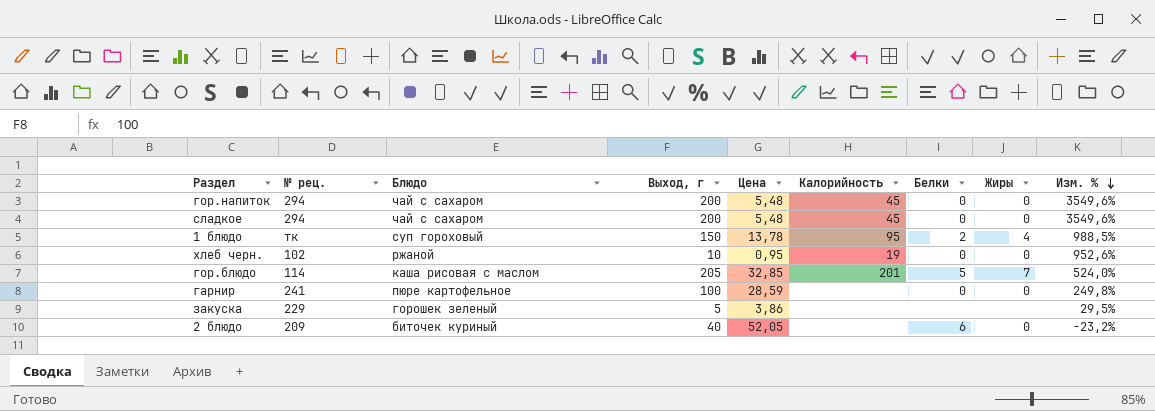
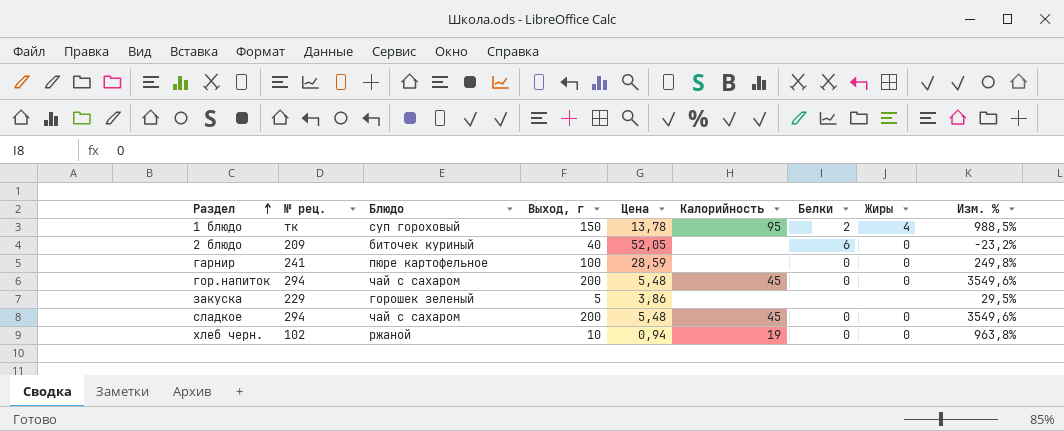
row order: Изм. % descending -> Раздел ascending
row гор.блюдо: 114 | каша рисовая с маслом | 205 | 32,85 | 201 | 5 | 7 | 524,0% -> none
хлеб черн. | Цена: 0,95 -> 0,94
хлеб черн. | Изм. %: 952,6% -> 963,8%

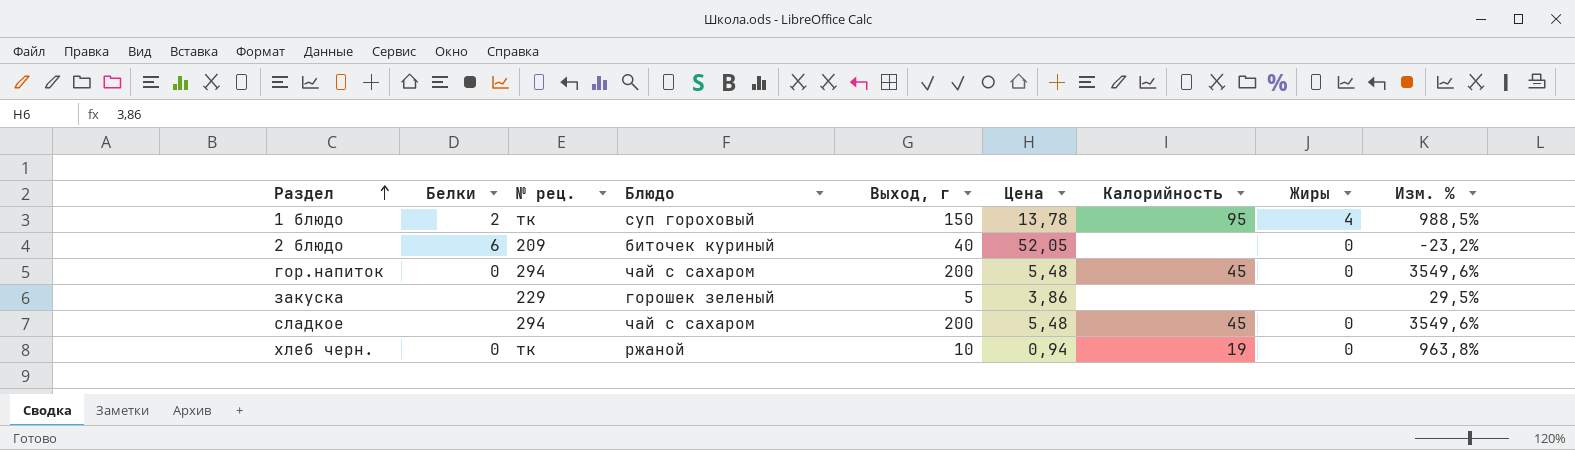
column Белки | position: 7 -> 2
row гарнир: 241 | пюре картофельное | 100 | 28,59 | none | 0 | 0 | 249,8% -> none
сладкое | Белки: 0 -> none
хлеб черн. | № рец.: 102 -> тк

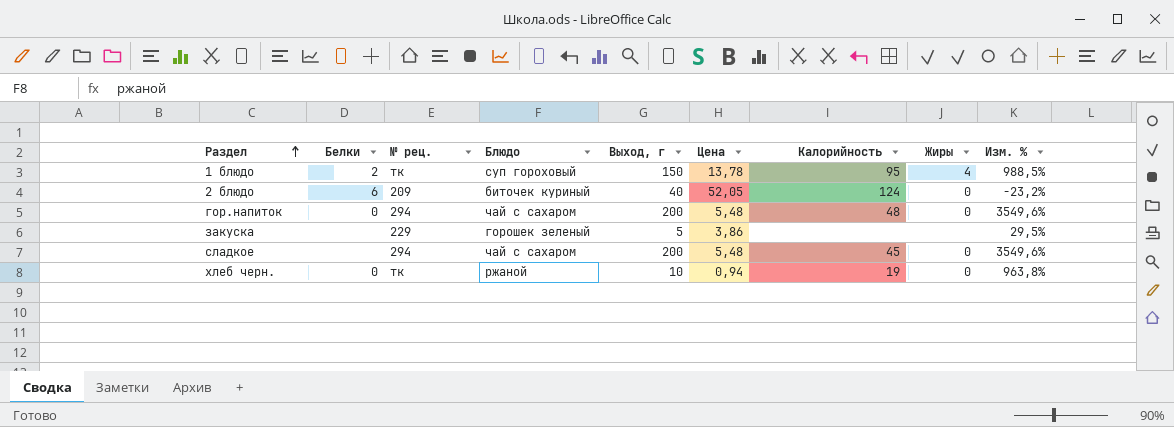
2 блюдо | Калорийность: none -> 124
гор.напиток | Калорийность: 45 -> 48

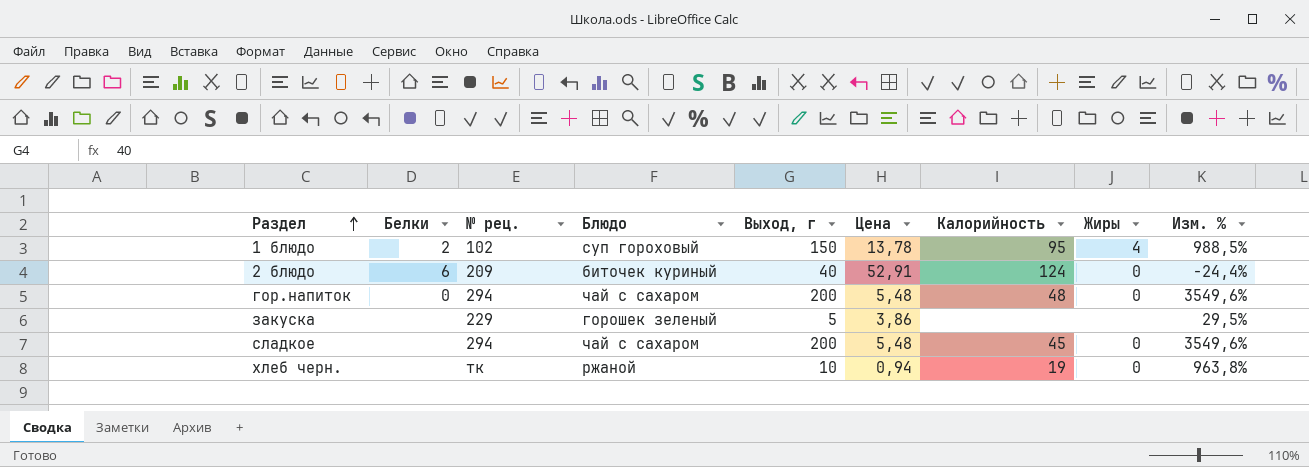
1 блюдо | № рец.: тк -> 102
2 блюдо | Цена: 52,05 -> 52,91
2 блюдо | Изм. %: -23,2% -> -24,4%
хлеб черн. | Белки: 0 -> none

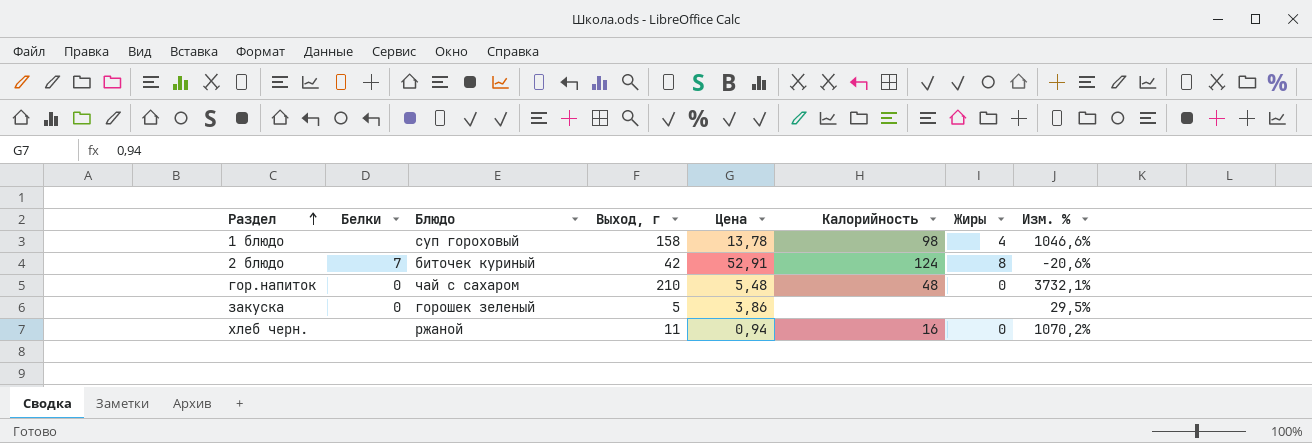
column № рец. | position: 3 -> none
row сладкое: none | 294 | чай с сахаром | 200 | 5,48 | 45 | 0 | 3549,6% -> none
1 блюдо | Белки: 2 -> none
1 блюдо | Выход, г: 150 -> 158
1 блюдо | Калорийность: 95 -> 98
1 блюдо | Изм. %: 988,5% -> 1046,6%
2 блюдо | Белки: 6 -> 7
2 блюдо | Выход, г: 40 -> 42
2 блюдо | Жиры: 0 -> 8
2 блюдо | Изм. %: -24,4% -> -20,6%
гор.напиток | Выход, г: 200 -> 210
гор.напиток | Изм. %: 3549,6% -> 3732,1%
закуска | Белки: none -> 0
хлеб черн. | Выход, г: 10 -> 11
хлеб черн. | Калорийность: 19 -> 16
хлеб черн. | Изм. %: 963,8% -> 1070,2%

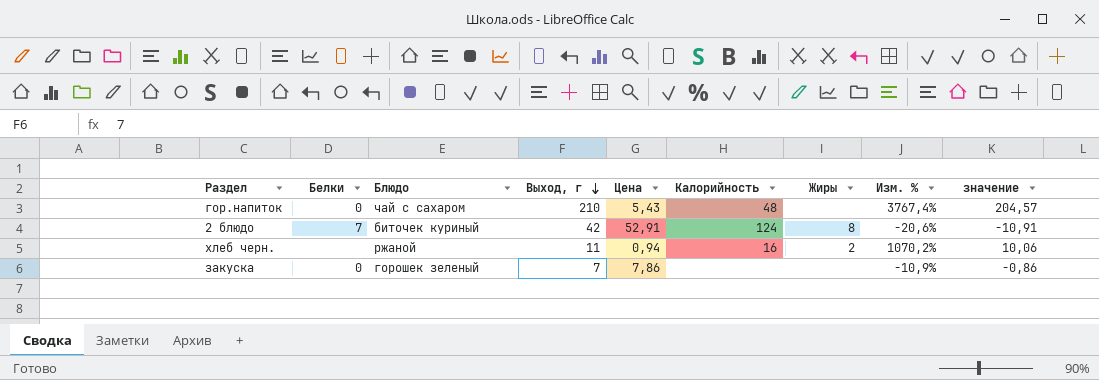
row order: Раздел ascending -> Выход, г descending
column значение | formula: none -> [Выход, г] - [Цена]
row 1 блюдо: none | суп гороховый | 158 | 13,78 | 98 | 4 | 1046,6% -> none
гор.напиток | Цена: 5,48 -> 5,43
гор.напиток | Жиры: 0 -> none
гор.напиток | Изм. %: 3732,1% -> 3767,4%
хлеб черн. | Жиры: 0 -> 2
закуска | Выход, г: 5 -> 7
закуска | Цена: 3,86 -> 7,86
закуска | Изм. %: 29,5% -> -10,9%

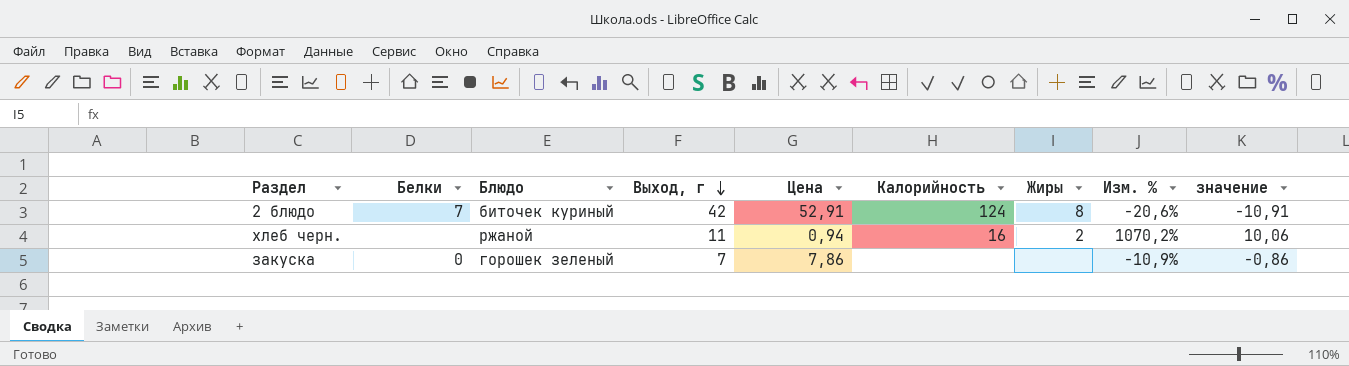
row гор.напиток: 0 | чай с сахаром | 210 | 5,43 | 48 | none | 3767,4% | 204,57 -> none

